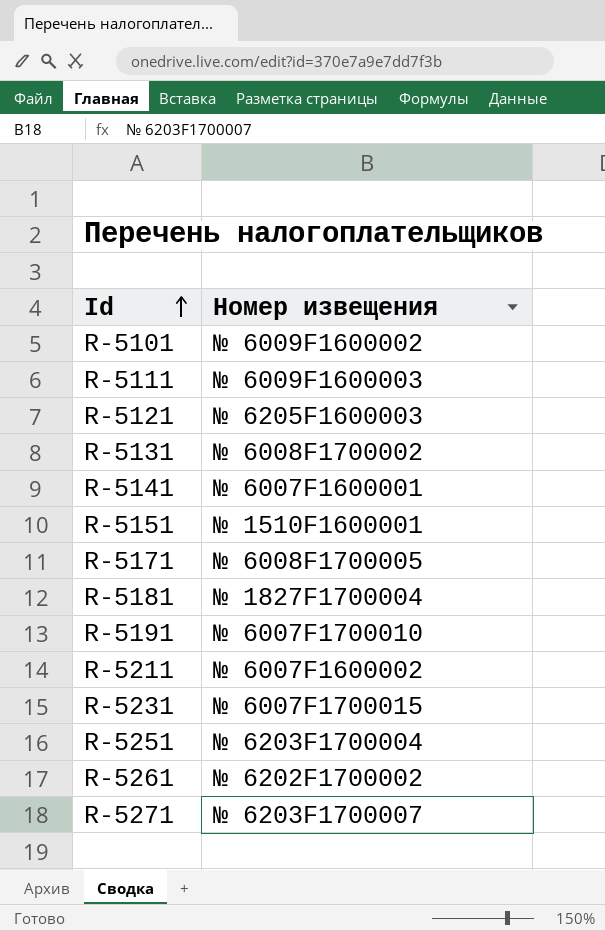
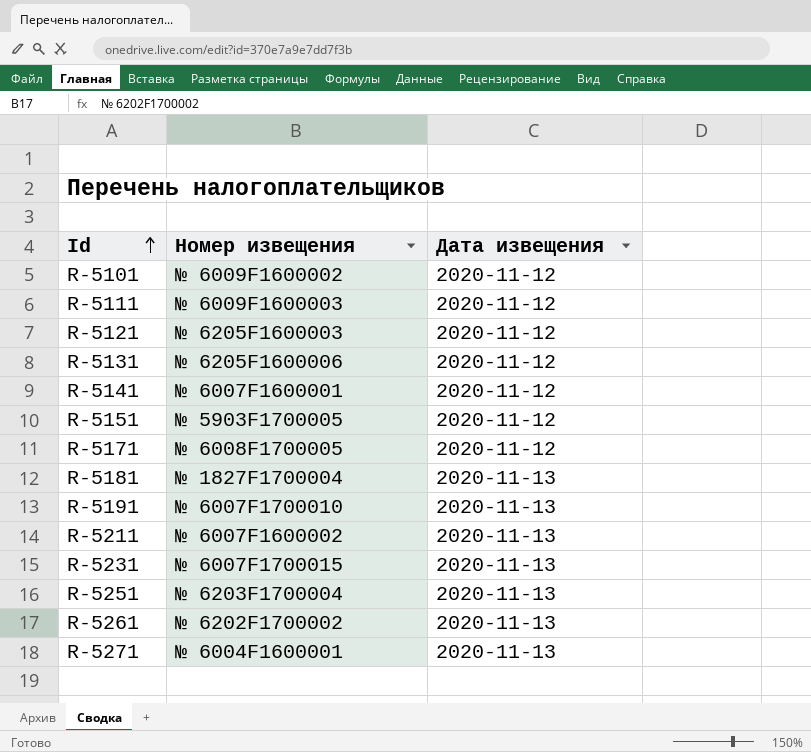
column Дата извещения | position: none -> 3
R-5131 | Номер извещения: № 6008F1700002 -> № 6205F1600006
R-5151 | Номер извещения: № 1510F1600001 -> № 5903F1700005
R-5271 | Номер извещения: № 6203F1700007 -> № 6004F1600001

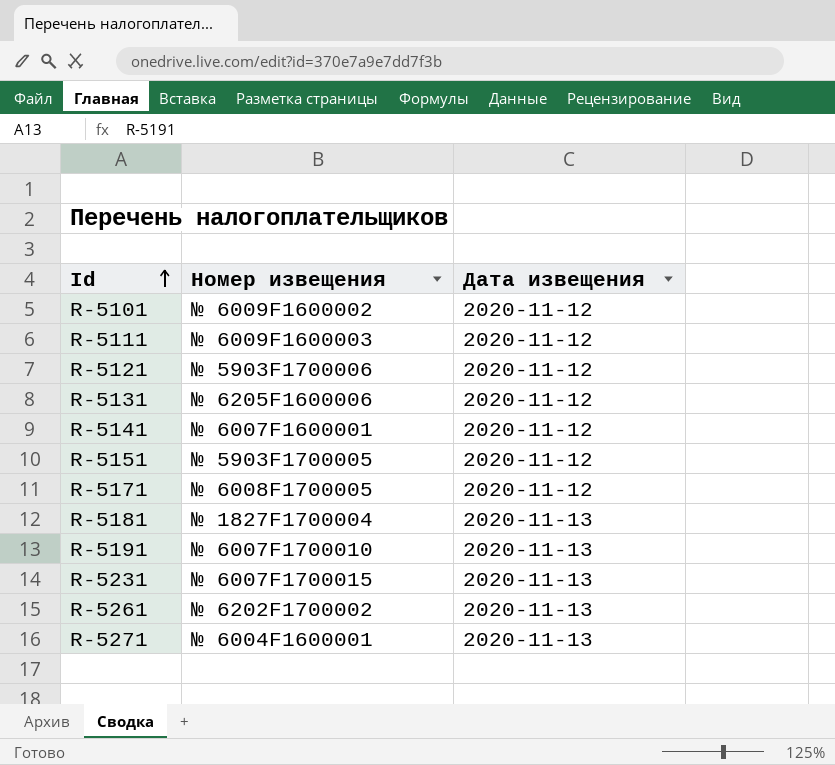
row R-5211: № 6007F1600002 | 2020-11-13 -> none
row R-5251: № 6203F1700004 | 2020-11-13 -> none
R-5121 | Номер извещения: № 6205F1600003 -> № 5903F1700006

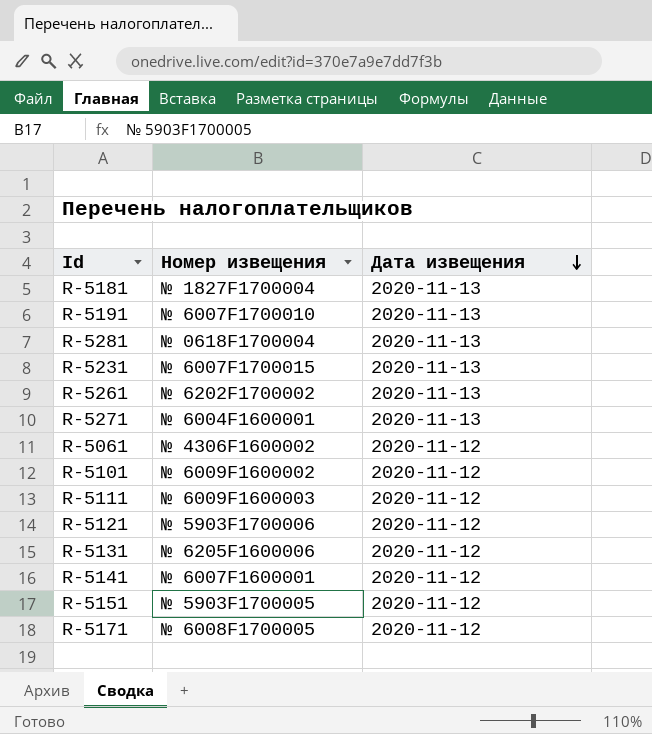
row order: Id ascending -> Дата извещения descending
row R-5281: none -> № 0618F1700004 | 2020-11-13
row R-5061: none -> № 4306F1600002 | 2020-11-12

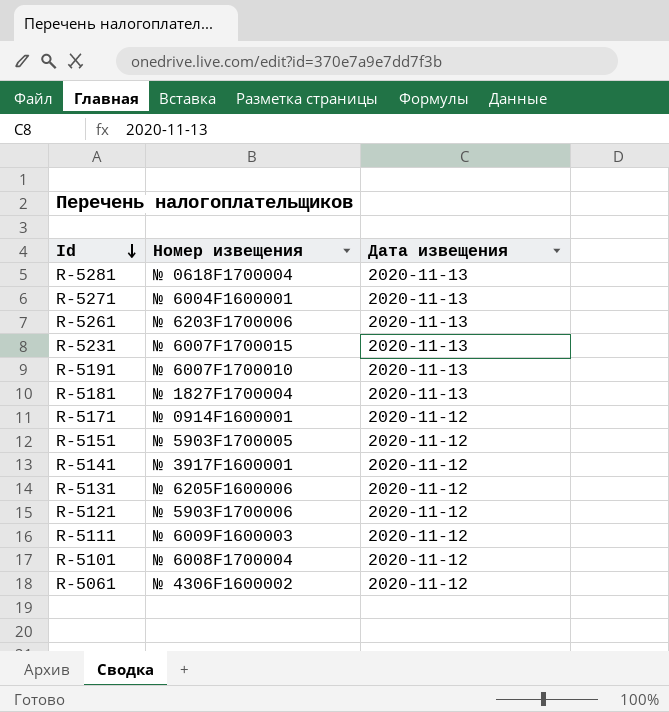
row order: Дата извещения descending -> Id descending
R-5261 | Номер извещения: № 6202F1700002 -> № 6203F1700006
R-5171 | Номер извещения: № 6008F1700005 -> № 0914F1600001
R-5141 | Номер извещения: № 6007F1600001 -> № 3917F1600001
R-5101 | Номер извещения: № 6009F1600002 -> № 6008F1700004

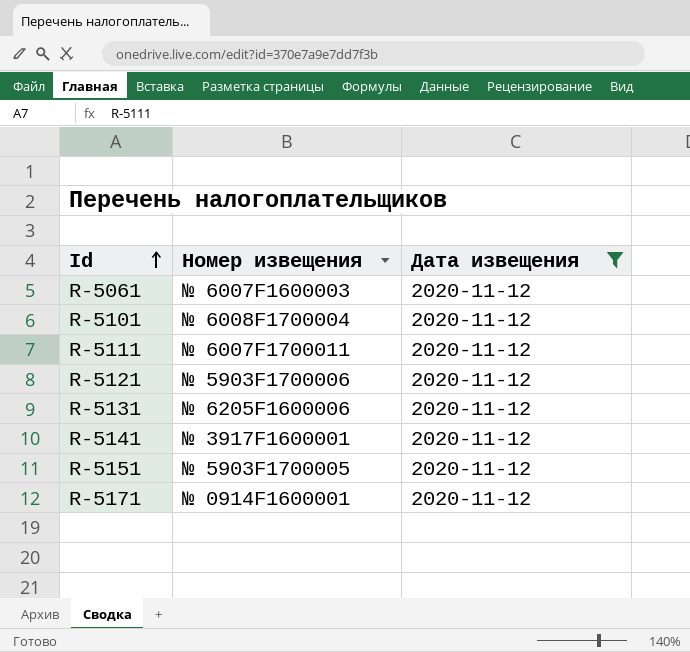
filter: none -> Дата извещения = 2020-11-12
row order: Id descending -> Id ascending
R-5061 | Номер извещения: № 4306F1600002 -> № 6007F1600003
R-5111 | Номер извещения: № 6009F1600003 -> № 6007F1700011

